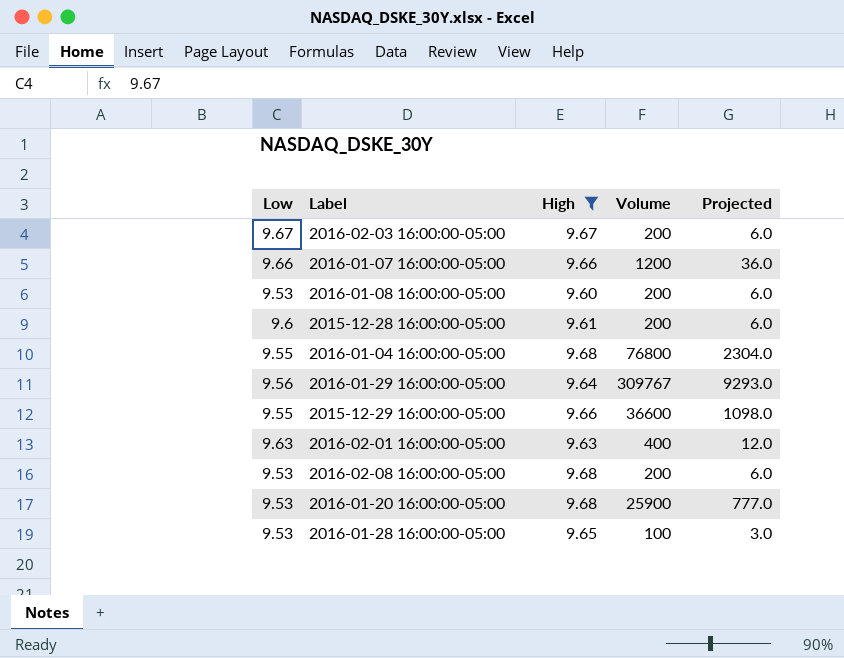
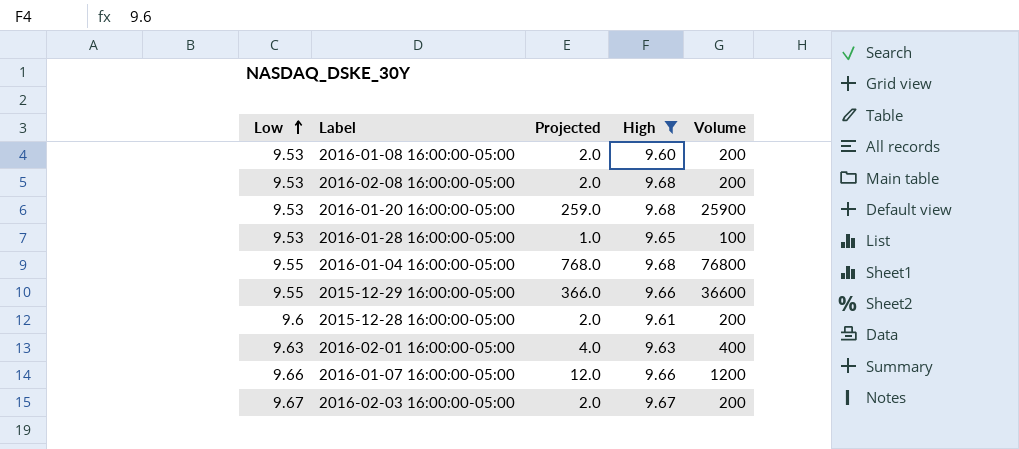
row order: none -> Low ascending
column Projected | formula: [Volume] * 0.03 -> [Volume] * 0.01
column Projected | position: 5 -> 3
row 2016-01-29 16:00:00-05:00: 9.56 | 9.64 | 309767 | 9293.0 -> none

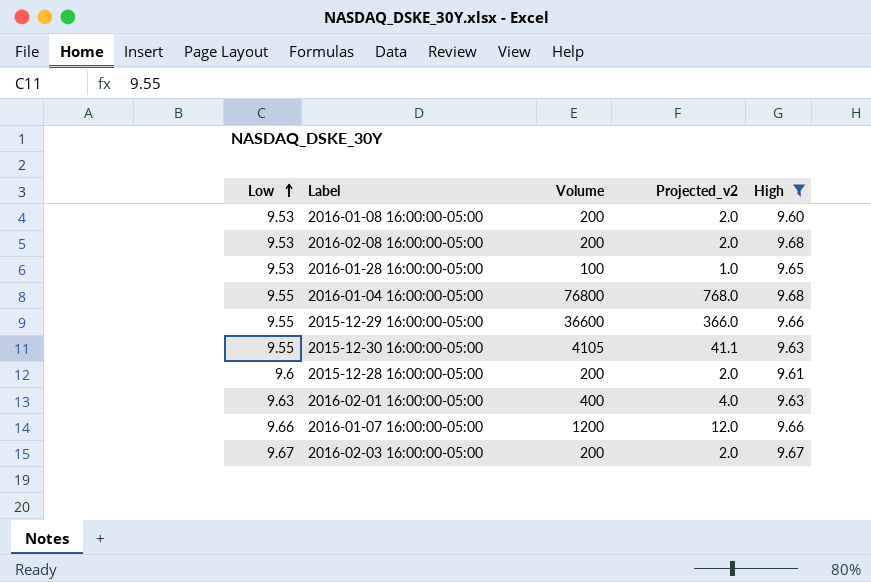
column Volume | position: 5 -> 3
column name: Projected -> Projected_v2
row 2016-01-20 16:00:00-05:00: 9.53 | 259.0 | 9.68 | 25900 -> none
row 2015-12-30 16:00:00-05:00: none -> 9.55 | 4105 | 41.1 | 9.63

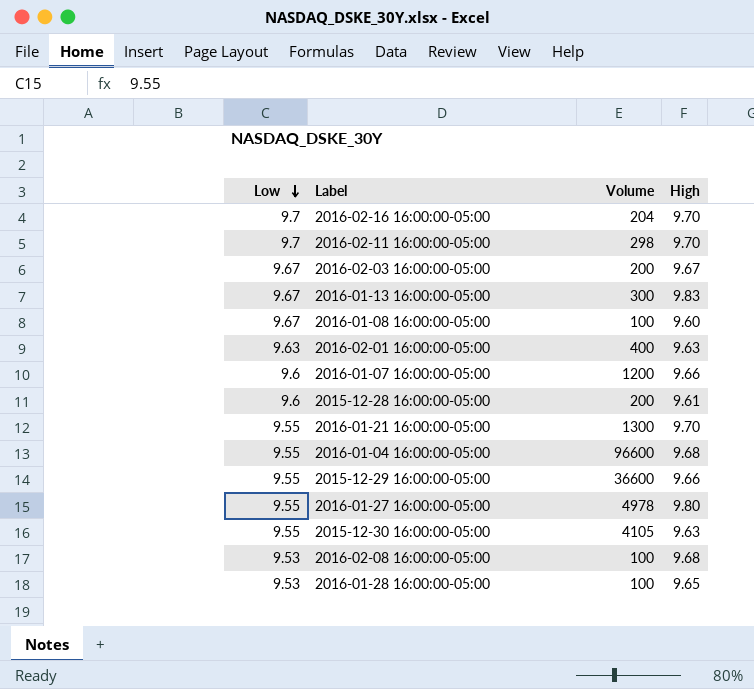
filter: High <= 9.68 -> none
row order: Low ascending -> Low descending
column Projected_v2 | formula: [Volume] * 0.01 -> none
2016-01-08 16:00:00-05:00 | Low: 9.53 -> 9.67
2016-01-08 16:00:00-05:00 | Volume: 200 -> 100
2016-01-07 16:00:00-05:00 | Low: 9.66 -> 9.6
2016-01-04 16:00:00-05:00 | Volume: 76800 -> 96600
2016-02-08 16:00:00-05:00 | Volume: 200 -> 100

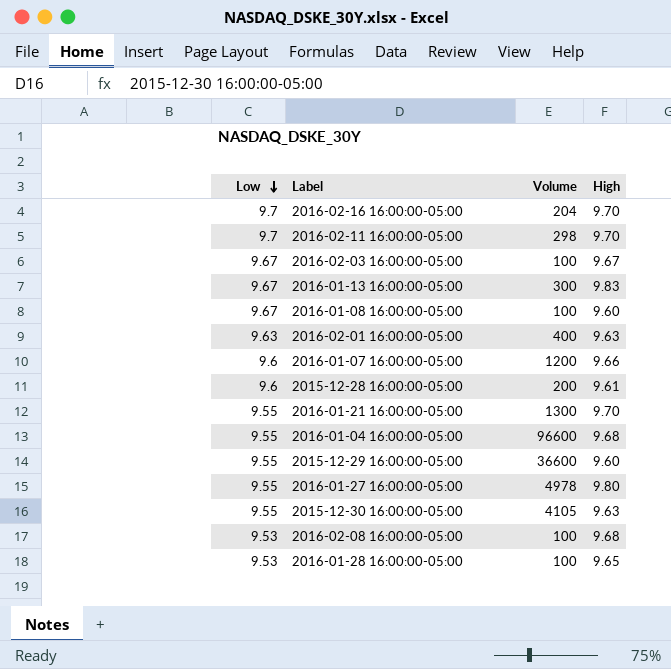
2016-02-03 16:00:00-05:00 | Volume: 200 -> 100
2015-12-29 16:00:00-05:00 | High: 9.66 -> 9.60

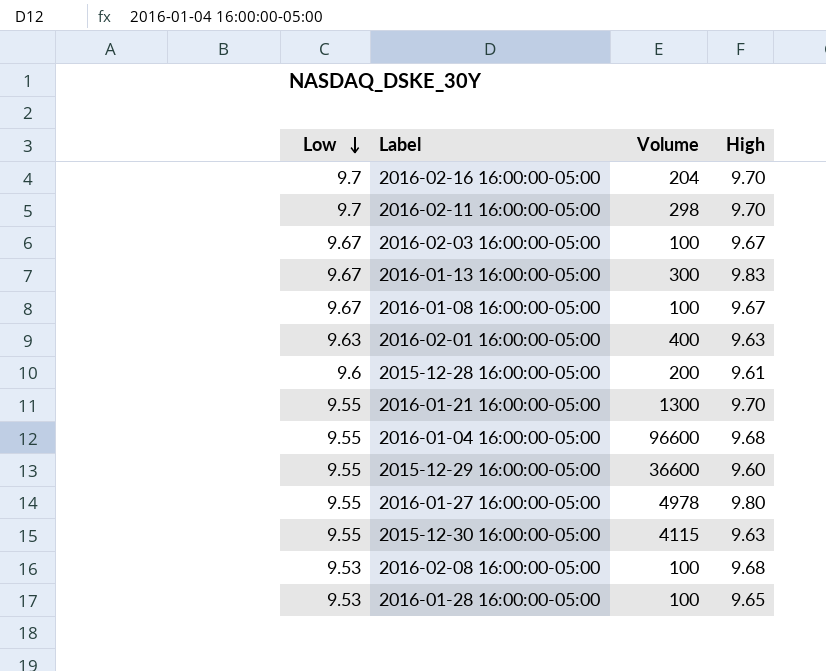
row 2016-01-07 16:00:00-05:00: 9.6 | 1200 | 9.66 -> none
2016-01-08 16:00:00-05:00 | High: 9.60 -> 9.67
2015-12-30 16:00:00-05:00 | Volume: 4105 -> 4115

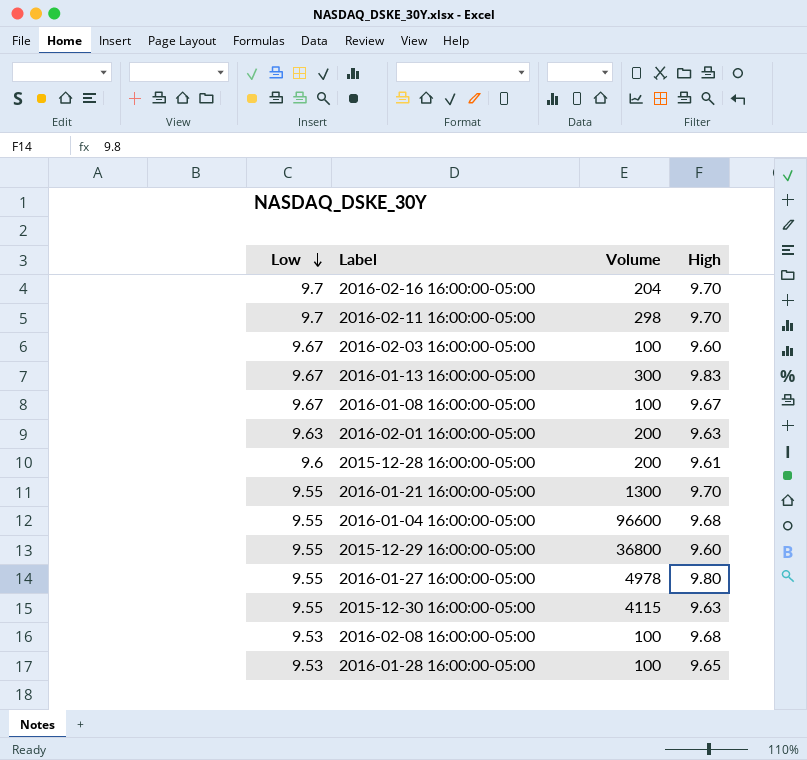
2016-02-03 16:00:00-05:00 | High: 9.67 -> 9.60
2016-02-01 16:00:00-05:00 | Volume: 400 -> 200
2015-12-29 16:00:00-05:00 | Volume: 36600 -> 36800

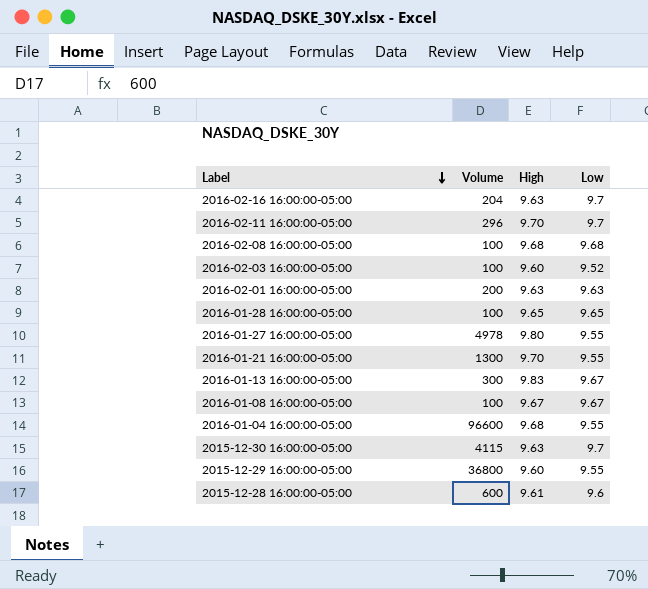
row order: Low descending -> Label descending
column Low | position: 1 -> 4
2016-02-16 16:00:00-05:00 | High: 9.70 -> 9.63
2016-02-11 16:00:00-05:00 | Volume: 298 -> 296
2016-02-08 16:00:00-05:00 | Low: 9.53 -> 9.68
2016-02-03 16:00:00-05:00 | Low: 9.67 -> 9.52
2016-01-28 16:00:00-05:00 | Low: 9.53 -> 9.65
2015-12-30 16:00:00-05:00 | Low: 9.55 -> 9.7
2015-12-28 16:00:00-05:00 | Volume: 200 -> 600

